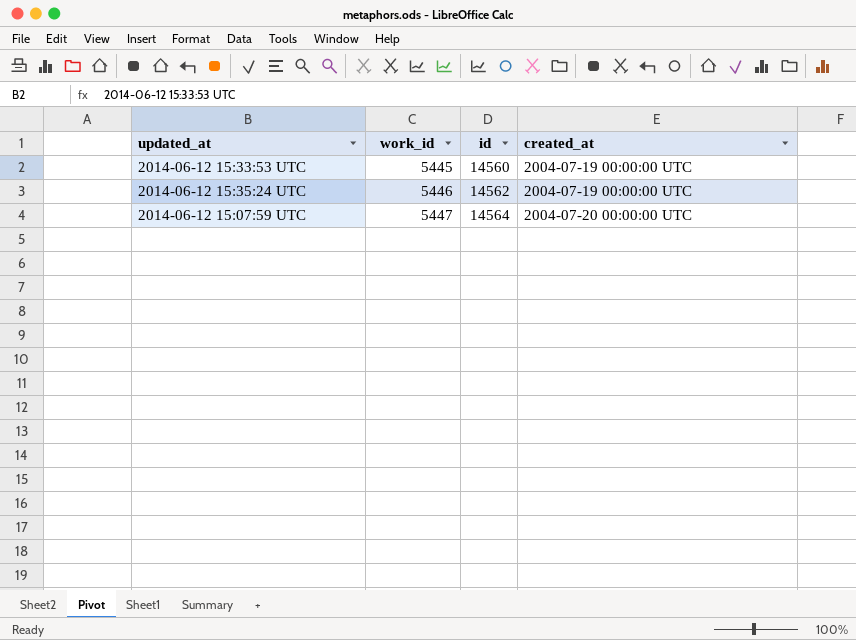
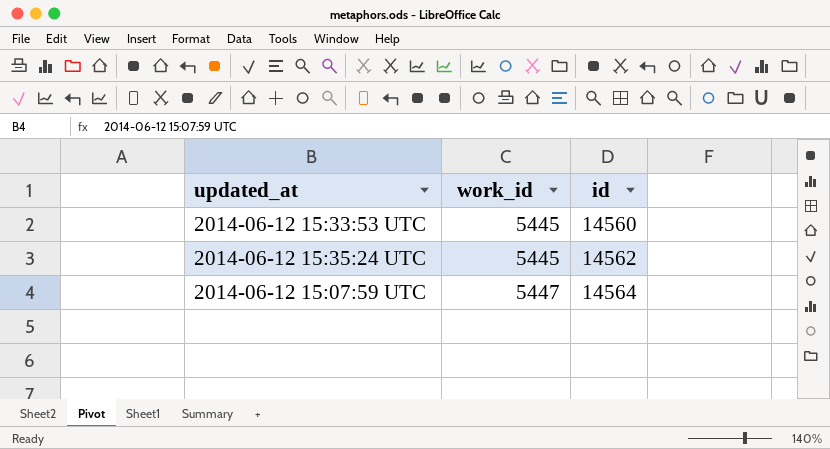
column created_at | position: 4 -> none
2014-06-12 15:35:24 UTC | work_id: 5446 -> 5445

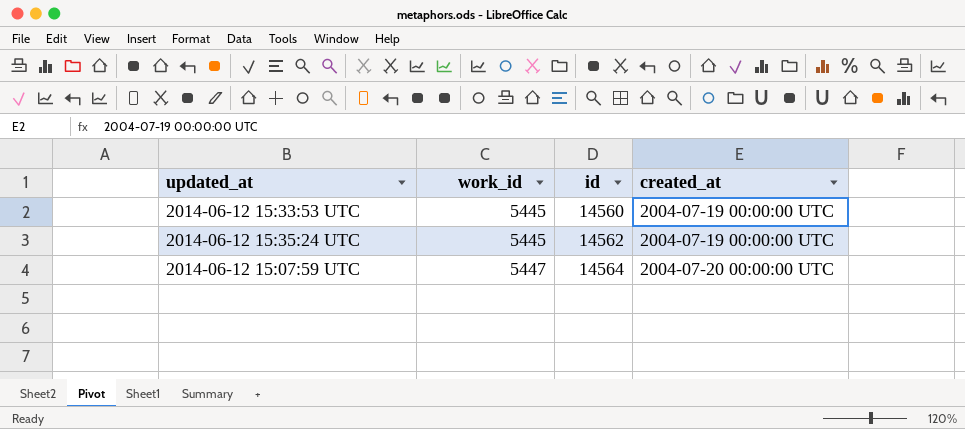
column created_at | position: none -> 4

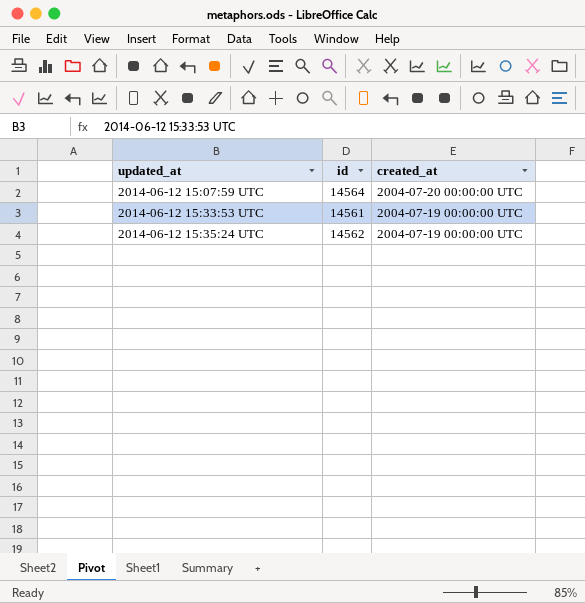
row order: work_id ascending -> updated_at ascending
column work_id | position: 2 -> none
2014-06-12 15:33:53 UTC | id: 14560 -> 14561

